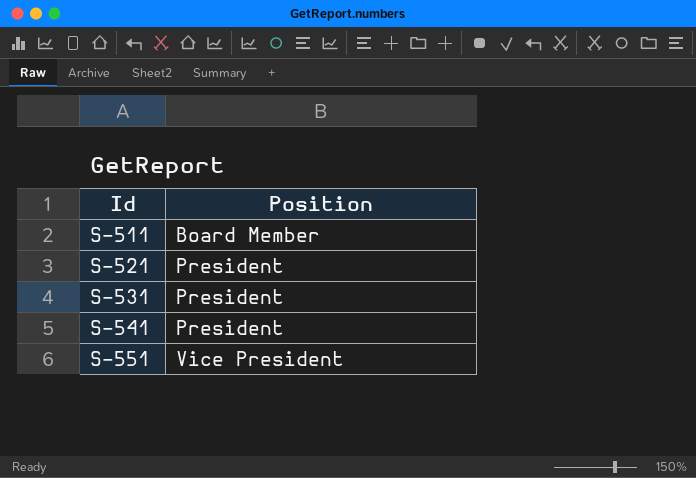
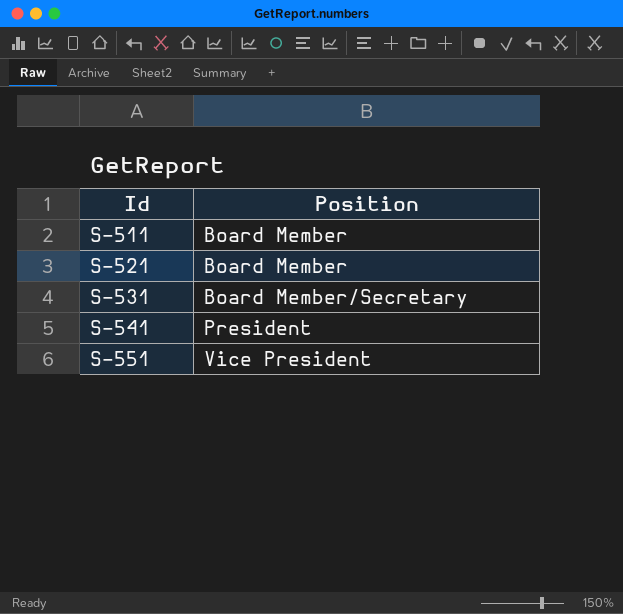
S-521 | Position: President -> Board Member
S-531 | Position: President -> Board Member/Secretary

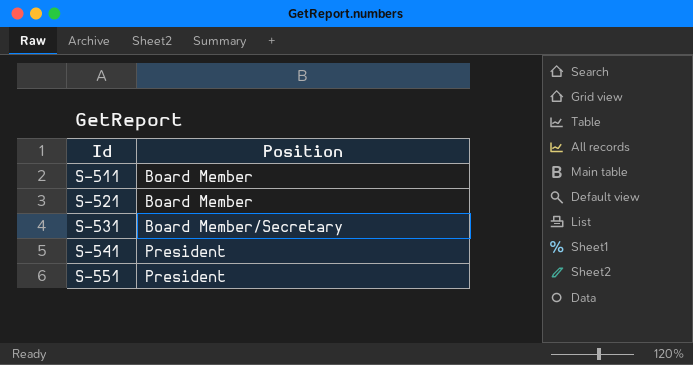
S-551 | Position: Vice President -> President

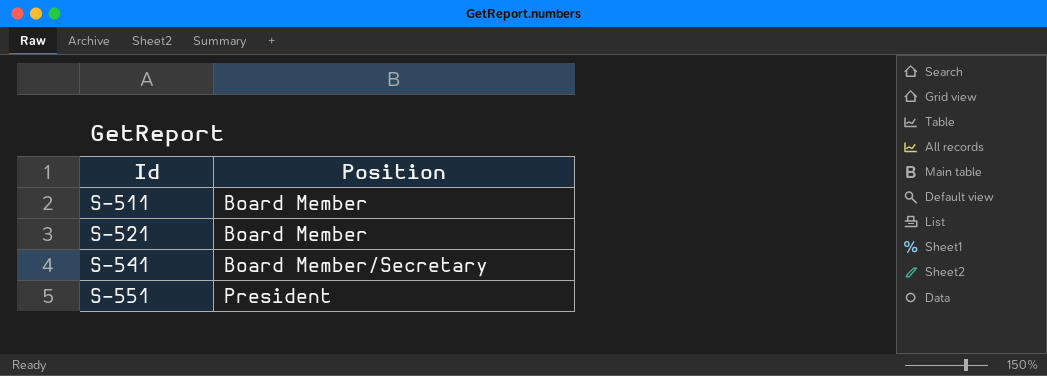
row S-531: Board Member/Secretary -> none
S-541 | Position: President -> Board Member/Secretary

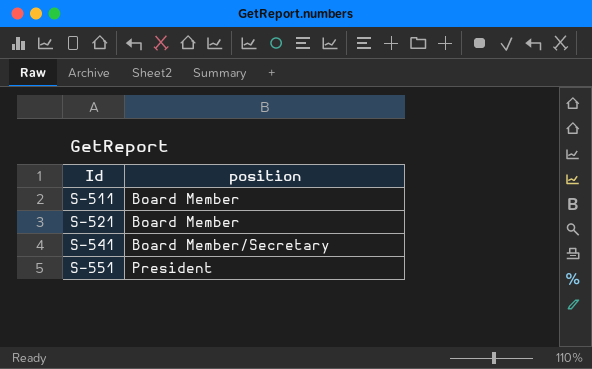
column name: Position -> position

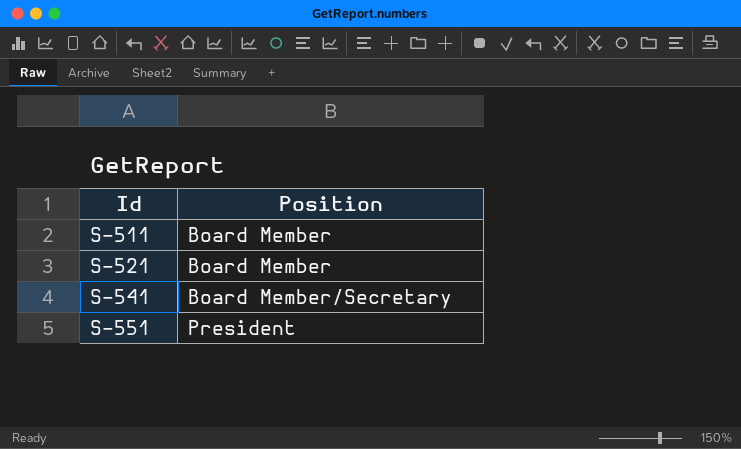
column name: position -> Position

